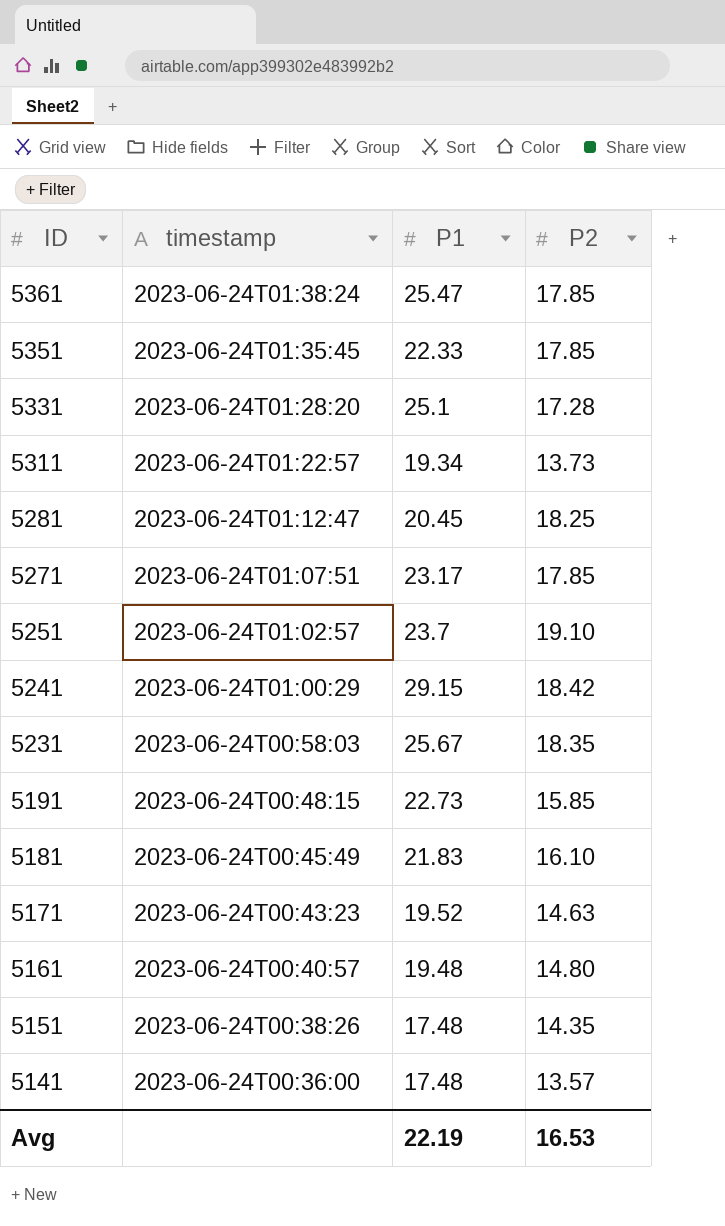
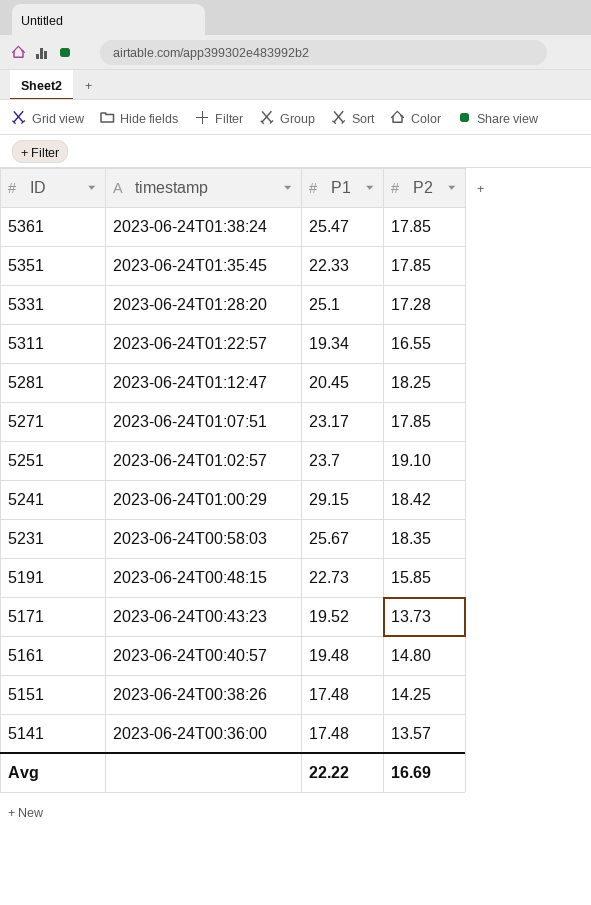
row 5181: 2023-06-24T00:45:49 | 21.83 | 16.10 -> none
5311 | P2: 13.73 -> 16.55
5171 | P2: 14.63 -> 13.73
5151 | P2: 14.35 -> 14.25
Avg | P1: 22.19 -> 22.22
Avg | P2: 16.53 -> 16.69

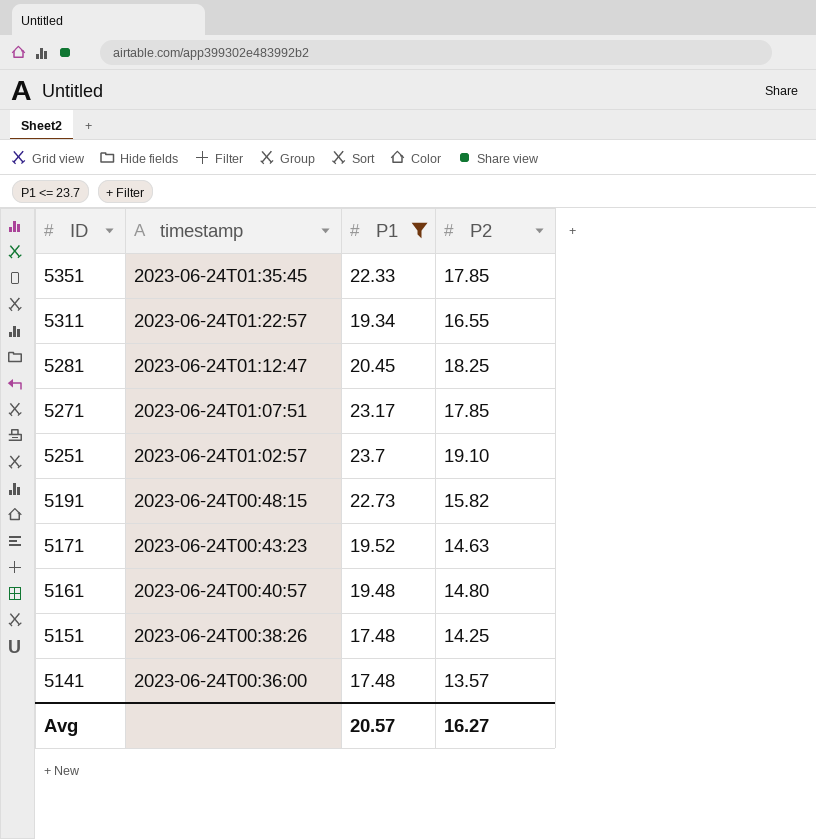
filter: none -> P1 <= 23.7
5191 | P2: 15.85 -> 15.82
5171 | P2: 13.73 -> 14.63
Avg | P1: 22.22 -> 20.57
Avg | P2: 16.69 -> 16.27

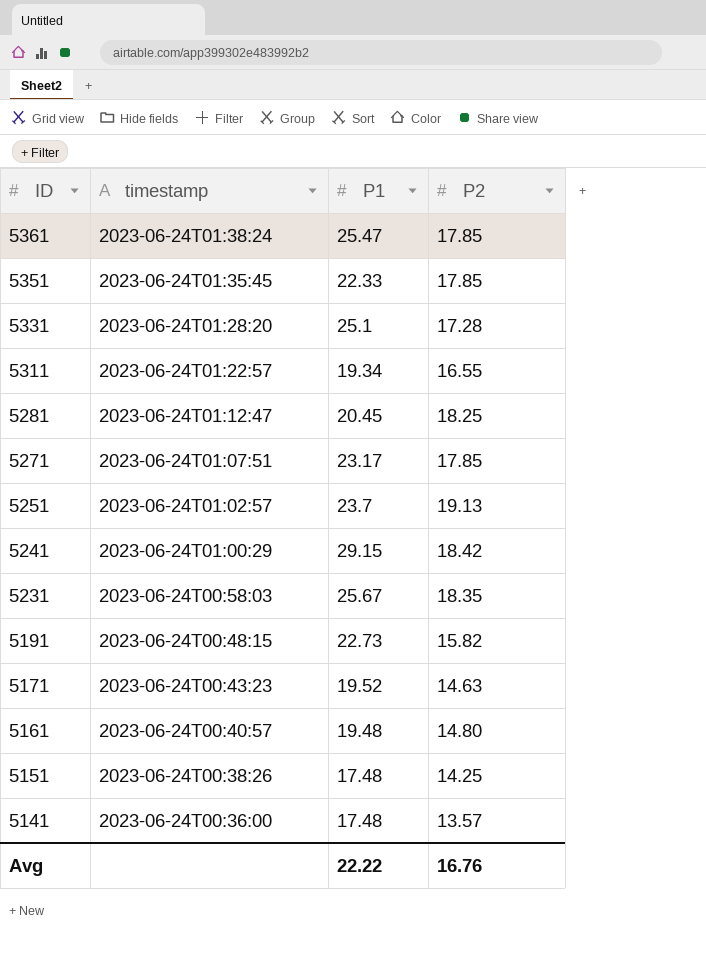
filter: P1 <= 23.7 -> none
5251 | P2: 19.10 -> 19.13
Avg | P1: 20.57 -> 22.22
Avg | P2: 16.27 -> 16.76

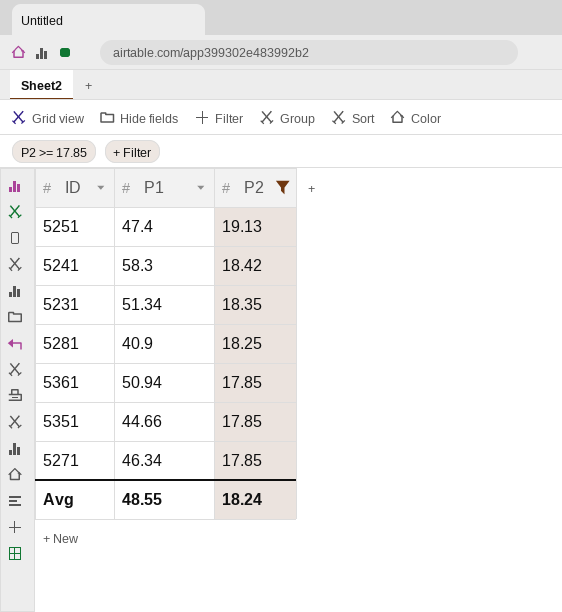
filter: none -> P2 >= 17.85
row order: ID descending -> P2 descending
column timestamp | position: 2 -> none
5251 | P1: 23.7 -> 47.4
5241 | P1: 29.15 -> 58.3
5231 | P1: 25.67 -> 51.34
5281 | P1: 20.45 -> 40.9
5361 | P1: 25.47 -> 50.94
5351 | P1: 22.33 -> 44.66
5271 | P1: 23.17 -> 46.34
Avg | P1: 22.22 -> 48.55
Avg | P2: 16.76 -> 18.24

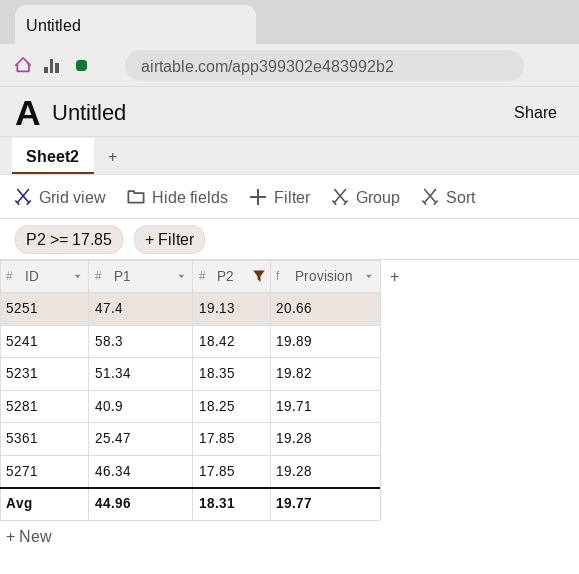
column Provision | formula: none -> [P2] * 1.08
row 5351: 44.66 | 17.85 -> none
5361 | P1: 50.94 -> 25.47
Avg | P1: 48.55 -> 44.96
Avg | P2: 18.24 -> 18.31

